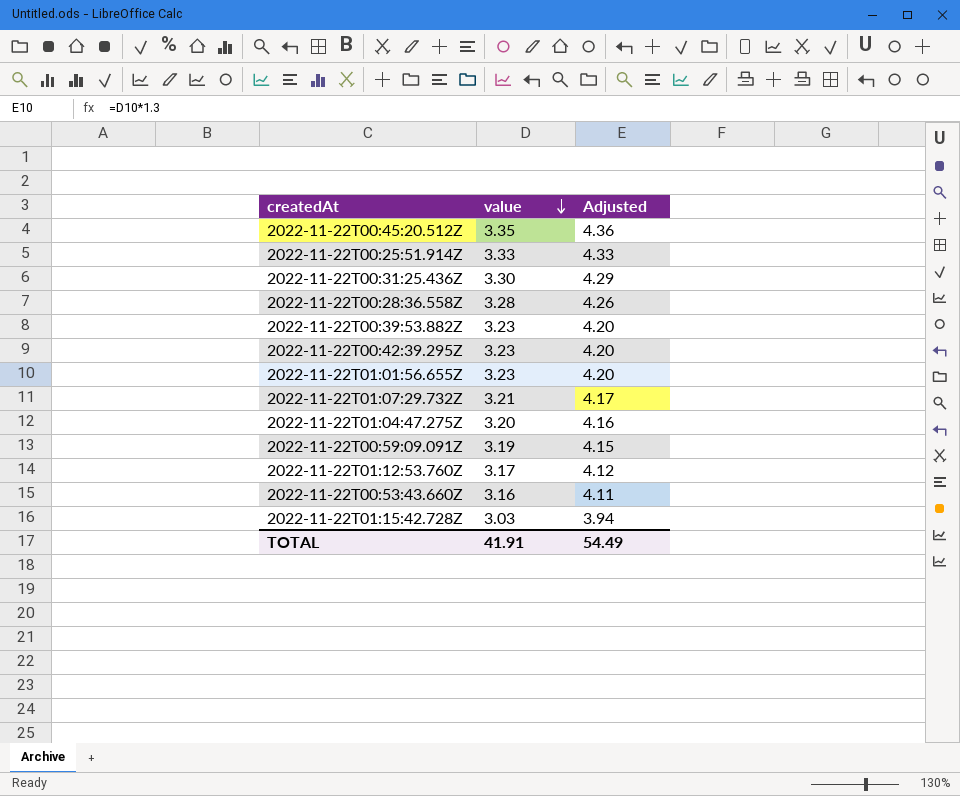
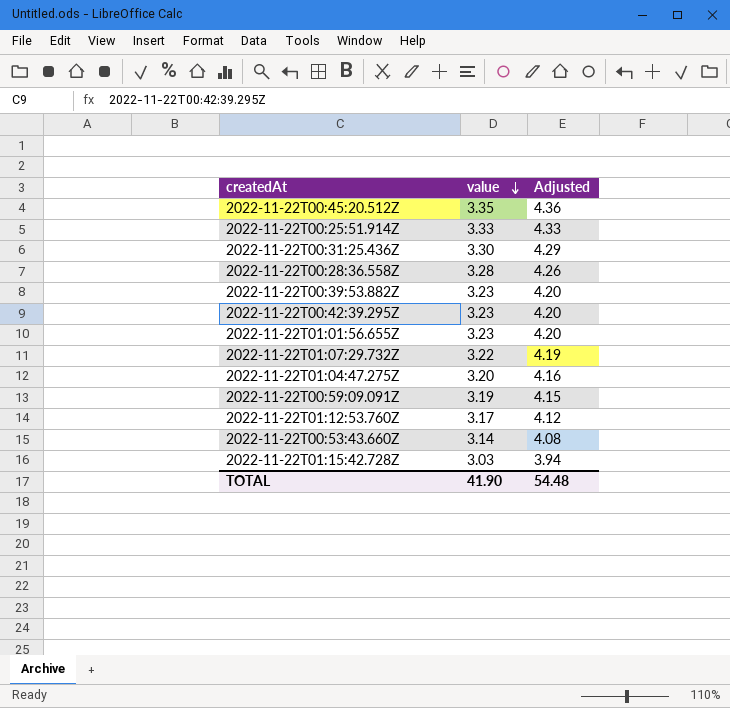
2022-11-22T01:07:29.732Z | value: 3.21 -> 3.22
2022-11-22T01:07:29.732Z | Adjusted: 4.17 -> 4.19
2022-11-22T00:53:43.660Z | value: 3.16 -> 3.14
2022-11-22T00:53:43.660Z | Adjusted: 4.11 -> 4.08
TOTAL | value: 41.91 -> 41.90
TOTAL | Adjusted: 54.49 -> 54.48

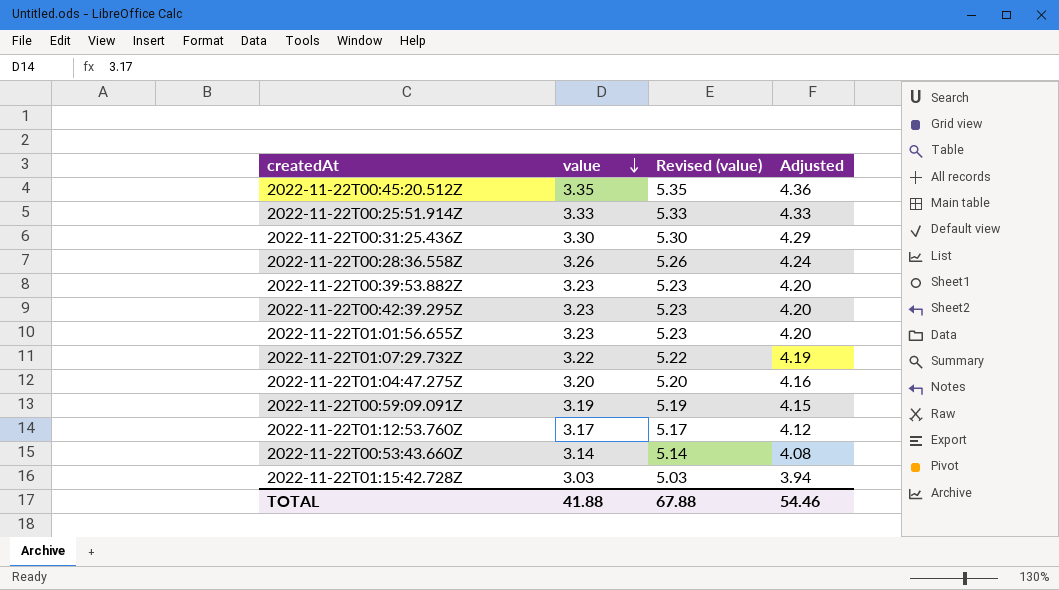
column Revised (value) | formula: none -> [value] + 2
2022-11-22T00:28:36.558Z | value: 3.28 -> 3.26
2022-11-22T00:28:36.558Z | Adjusted: 4.26 -> 4.24
TOTAL | value: 41.90 -> 41.88
TOTAL | Adjusted: 54.48 -> 54.46

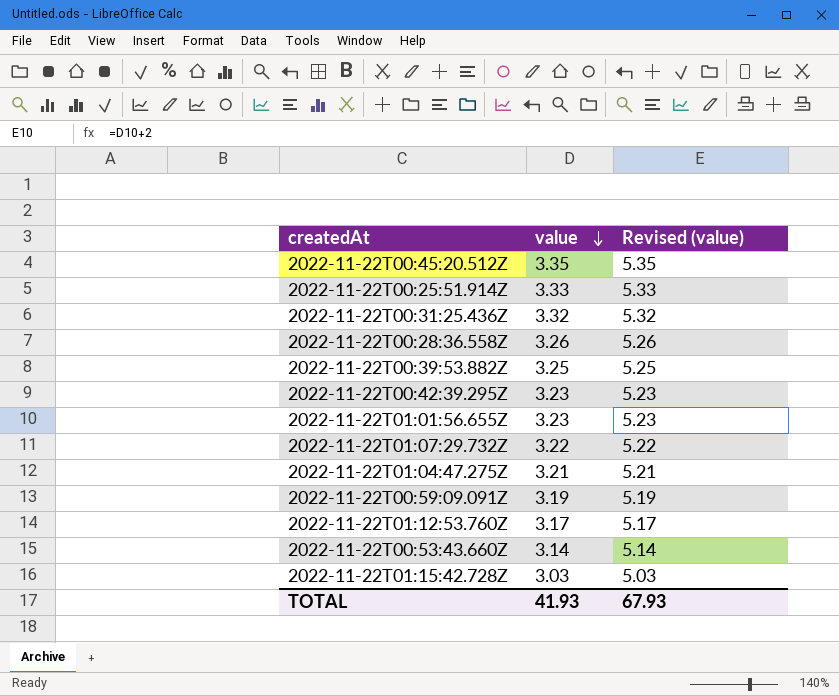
column Adjusted | formula: [value] * 1.3 -> none
2022-11-22T00:31:25.436Z | value: 3.30 -> 3.32
2022-11-22T00:31:25.436Z | Revised (value): 5.30 -> 5.32
2022-11-22T00:39:53.882Z | value: 3.23 -> 3.25
2022-11-22T00:39:53.882Z | Revised (value): 5.23 -> 5.25
2022-11-22T01:04:47.275Z | value: 3.20 -> 3.21
2022-11-22T01:04:47.275Z | Revised (value): 5.20 -> 5.21
TOTAL | value: 41.88 -> 41.93
TOTAL | Revised (value): 67.88 -> 67.93

